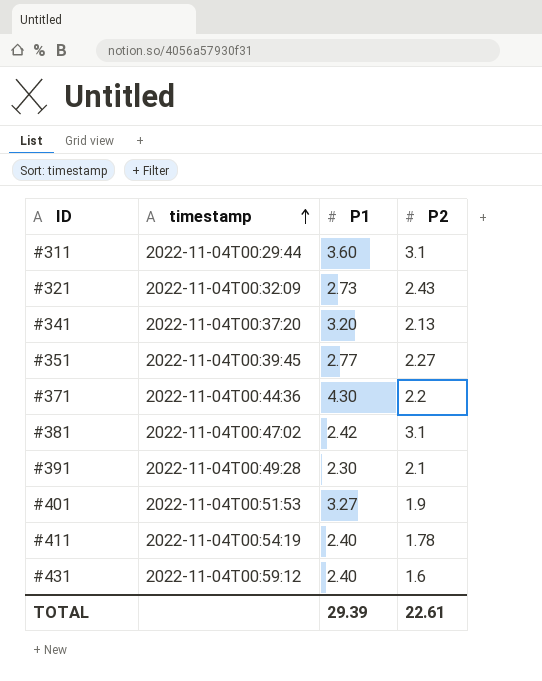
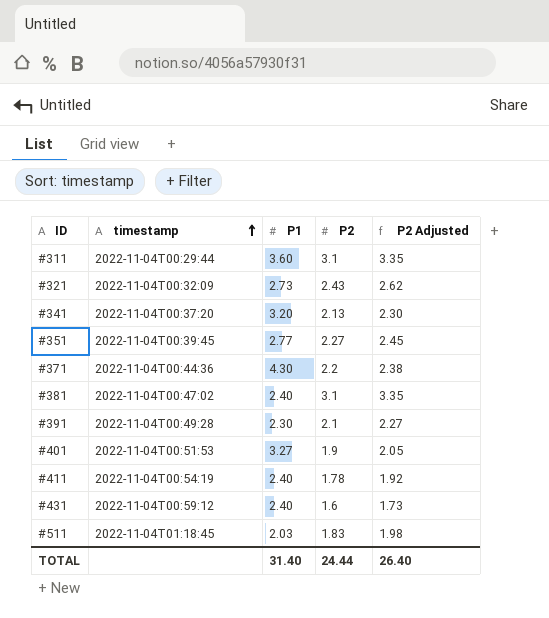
column P2 Adjusted | formula: none -> [P2] * 1.08
#381 | P1: 2.42 -> 2.40
row #511: none -> 2022-11-04T01:18:45 | 2.03 | 1.83 | 1.98
TOTAL | P1: 29.39 -> 31.40
TOTAL | P2: 22.61 -> 24.44

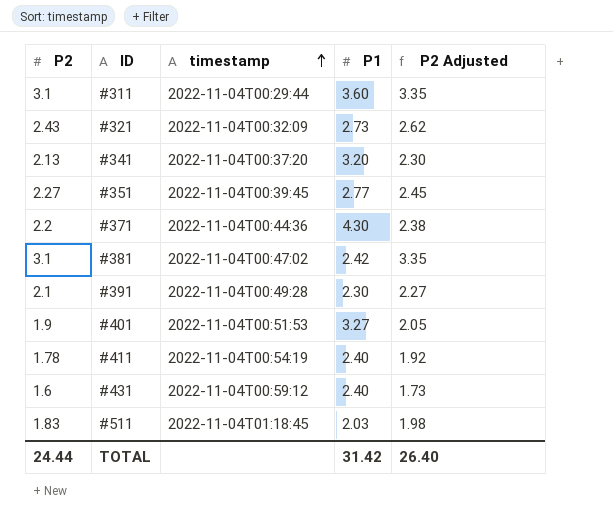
column P2 | position: 4 -> 1
#381 | P1: 2.40 -> 2.42
TOTAL | P1: 31.40 -> 31.42

